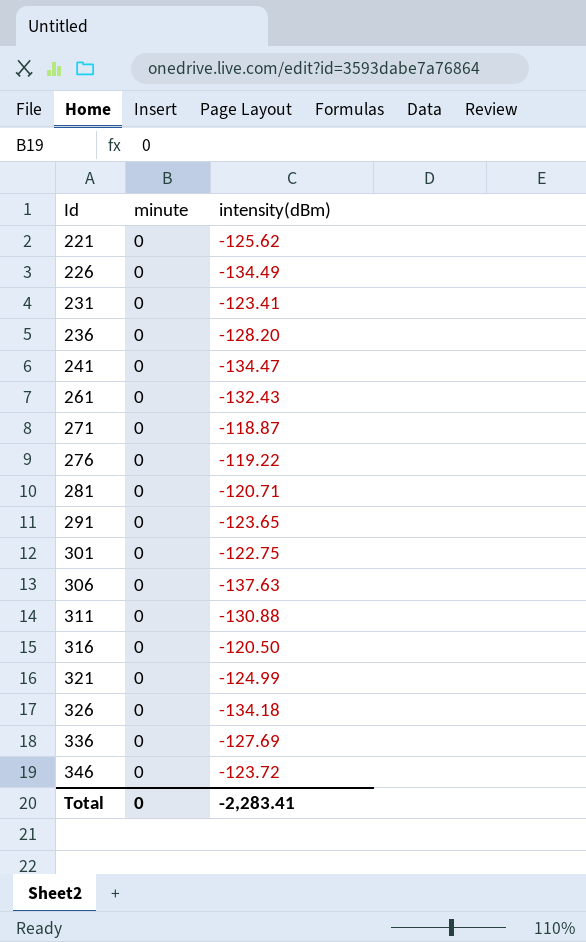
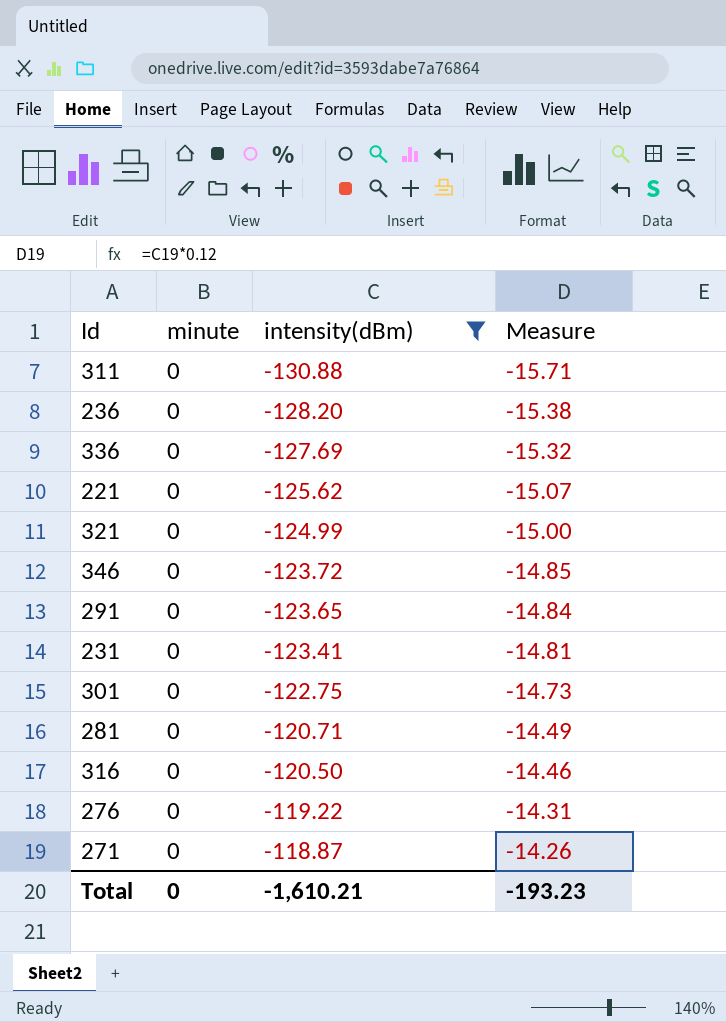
filter: none -> intensity(dBm) >= -130.88
row order: Id ascending -> intensity(dBm) ascending
column Measure | formula: none -> [intensity(dBm)] * 0.12
Total | intensity(dBm): -2,283.41 -> -1,610.21

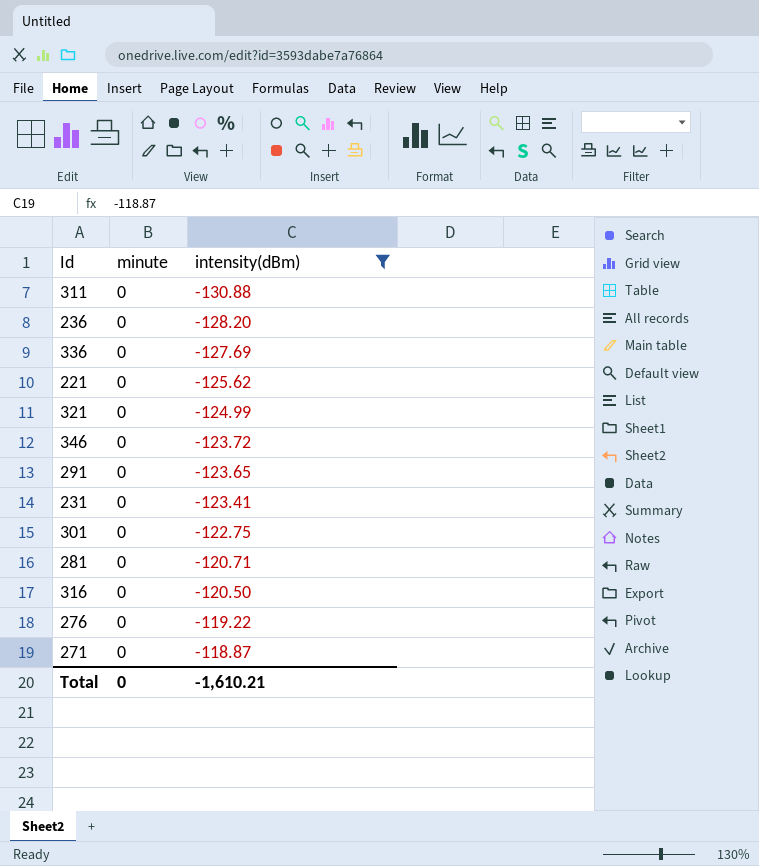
column Measure | formula: [intensity(dBm)] * 0.12 -> none

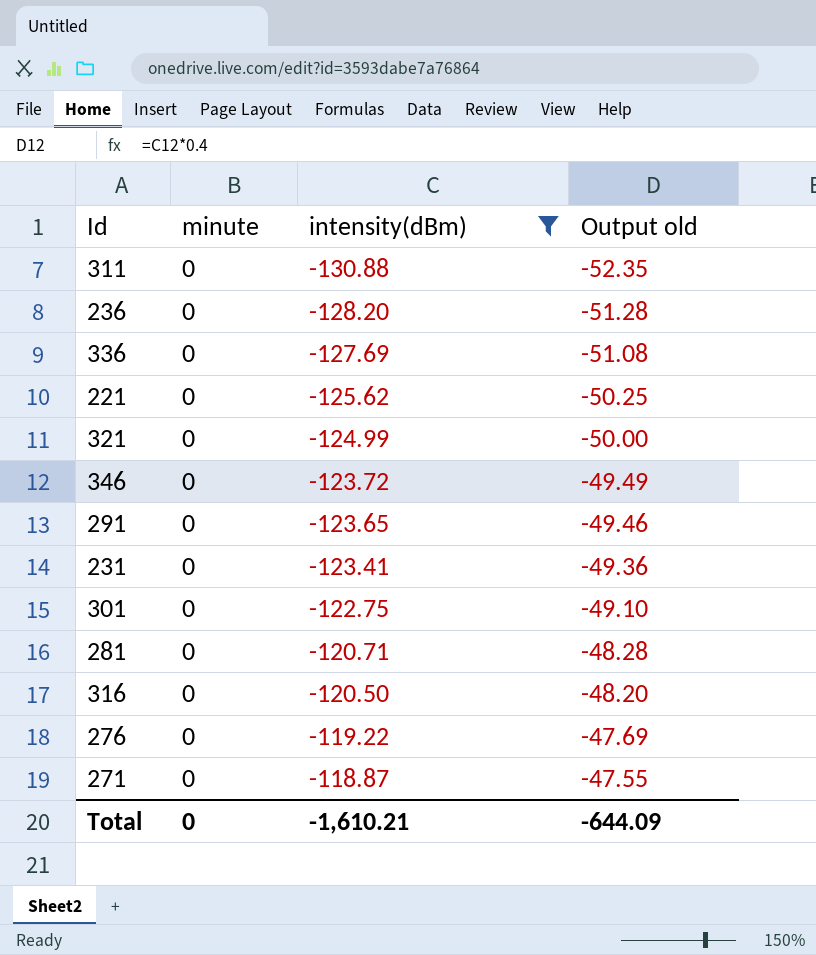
column Output old | formula: none -> [intensity(dBm)] * 0.4

